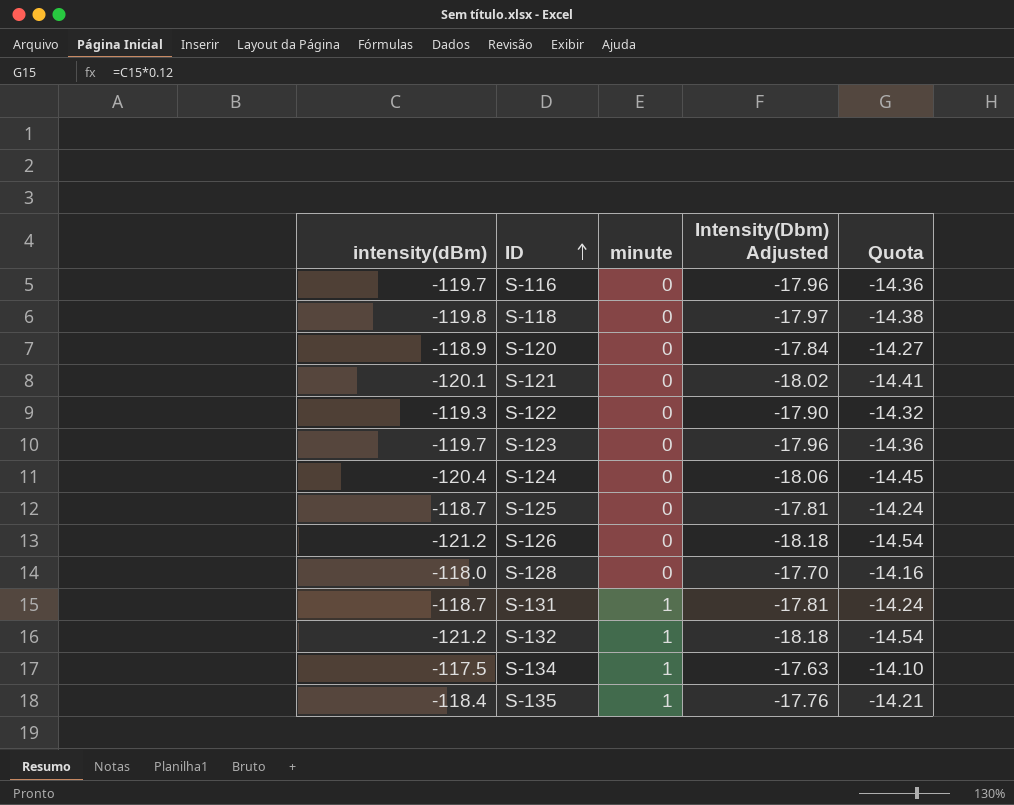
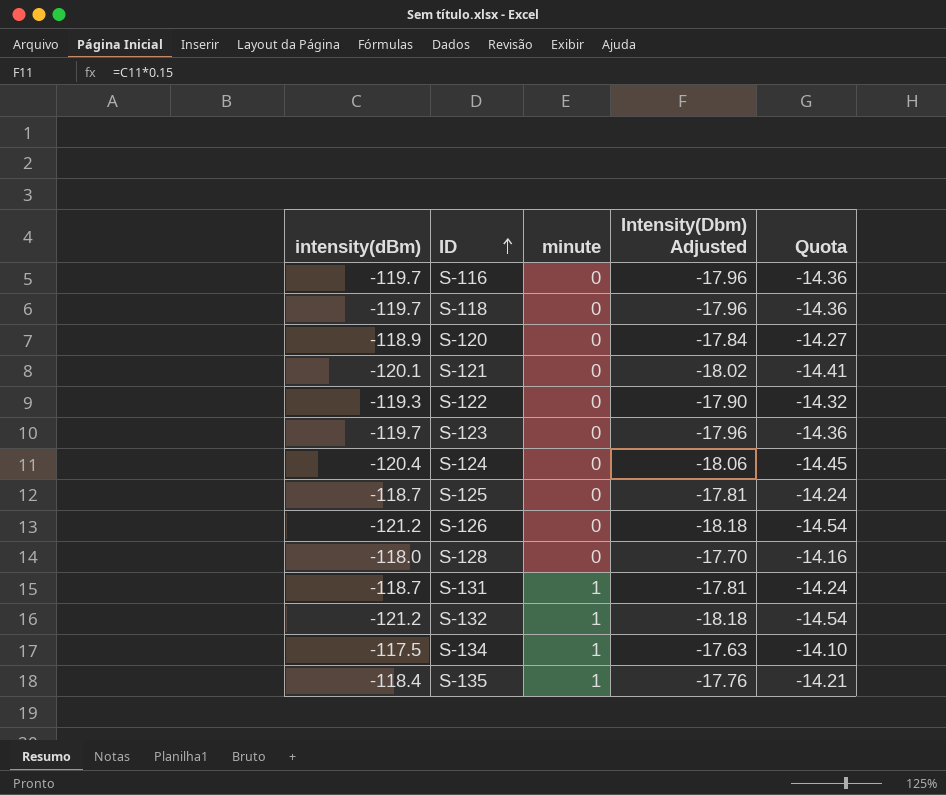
S-118 | intensity(dBm): -119.8 -> -119.7
S-118 | Intensity(Dbm) Adjusted: -17.97 -> -17.96
S-118 | Quota: -14.38 -> -14.36

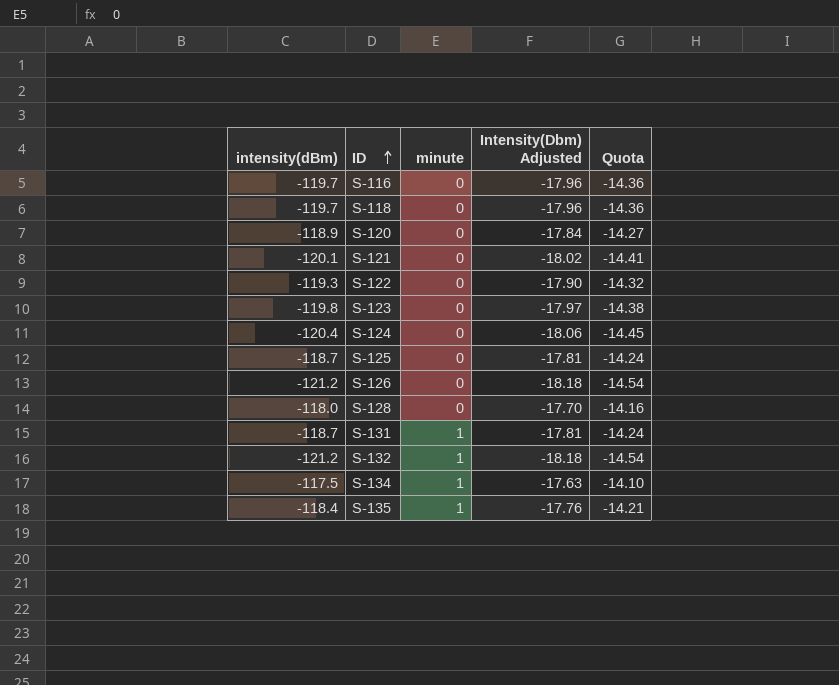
S-123 | intensity(dBm): -119.7 -> -119.8
S-123 | Intensity(Dbm) Adjusted: -17.96 -> -17.97
S-123 | Quota: -14.36 -> -14.38

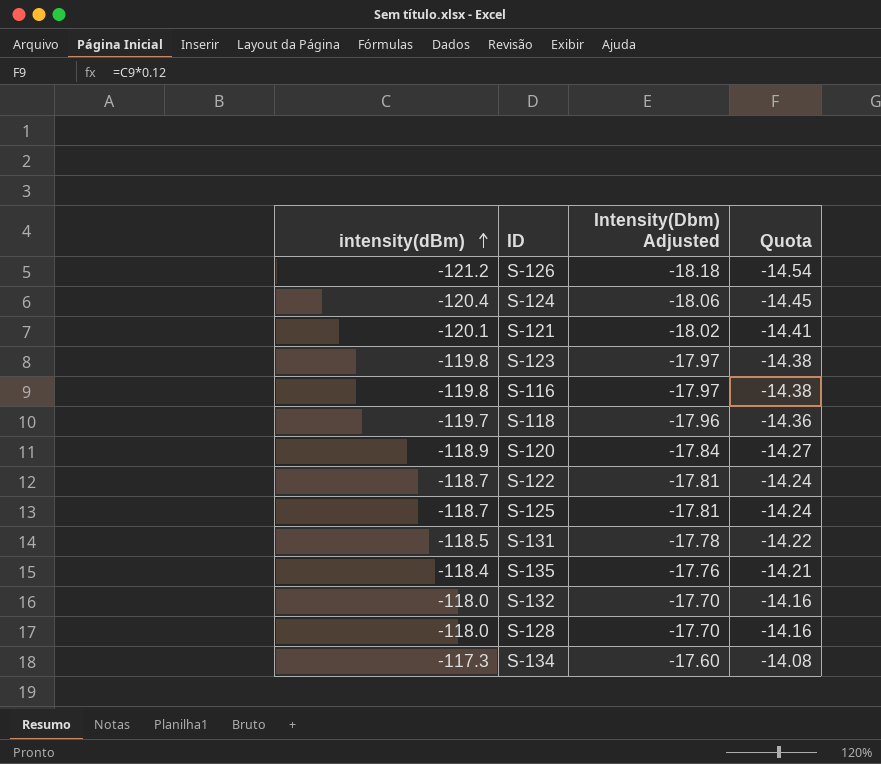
row order: ID ascending -> intensity(dBm) ascending
column minute | position: 3 -> none
S-116 | intensity(dBm): -119.7 -> -119.8
S-116 | Intensity(Dbm) Adjusted: -17.96 -> -17.97
S-116 | Quota: -14.36 -> -14.38
S-122 | intensity(dBm): -119.3 -> -118.7
S-122 | Intensity(Dbm) Adjusted: -17.90 -> -17.81
S-122 | Quota: -14.32 -> -14.24
S-131 | intensity(dBm): -118.7 -> -118.5
S-131 | Intensity(Dbm) Adjusted: -17.81 -> -17.78
S-131 | Quota: -14.24 -> -14.22
S-132 | intensity(dBm): -121.2 -> -118.0
S-132 | Intensity(Dbm) Adjusted: -18.18 -> -17.70
S-132 | Quota: -14.54 -> -14.16
S-134 | intensity(dBm): -117.5 -> -117.3
S-134 | Intensity(Dbm) Adjusted: -17.63 -> -17.60
S-134 | Quota: -14.10 -> -14.08

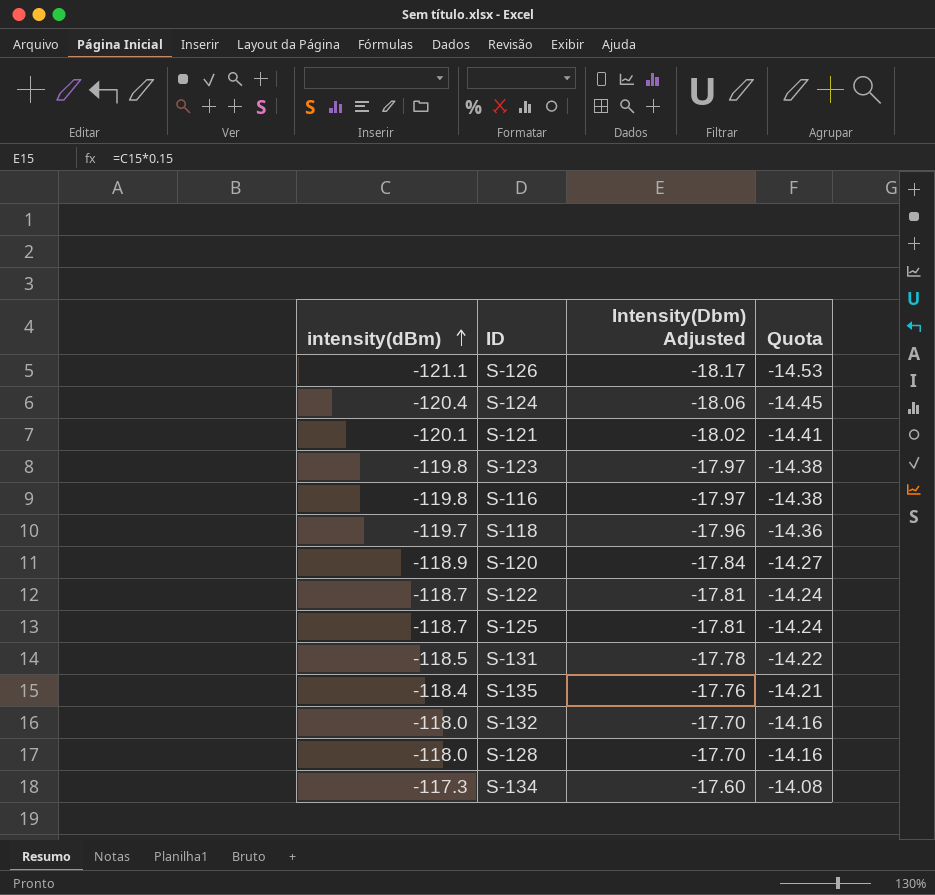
S-126 | intensity(dBm): -121.2 -> -121.1
S-126 | Intensity(Dbm) Adjusted: -18.18 -> -18.17
S-126 | Quota: -14.54 -> -14.53

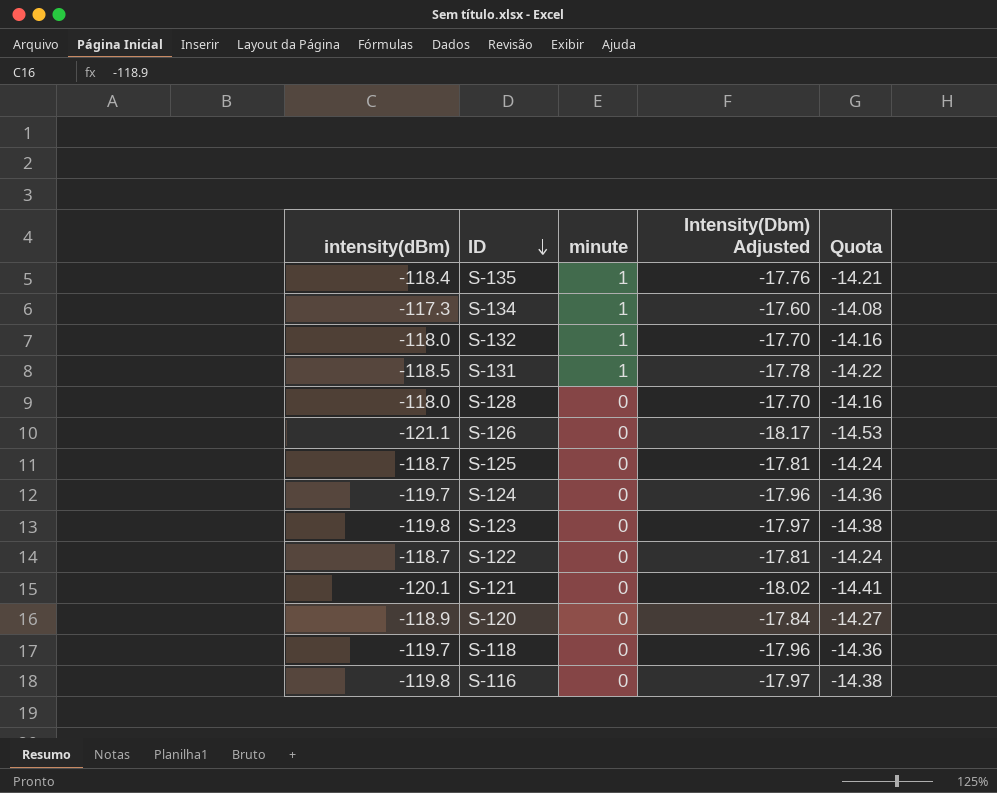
row order: intensity(dBm) ascending -> ID descending
column minute | position: none -> 3
S-124 | intensity(dBm): -120.4 -> -119.7
S-124 | Intensity(Dbm) Adjusted: -18.06 -> -17.96
S-124 | Quota: -14.45 -> -14.36

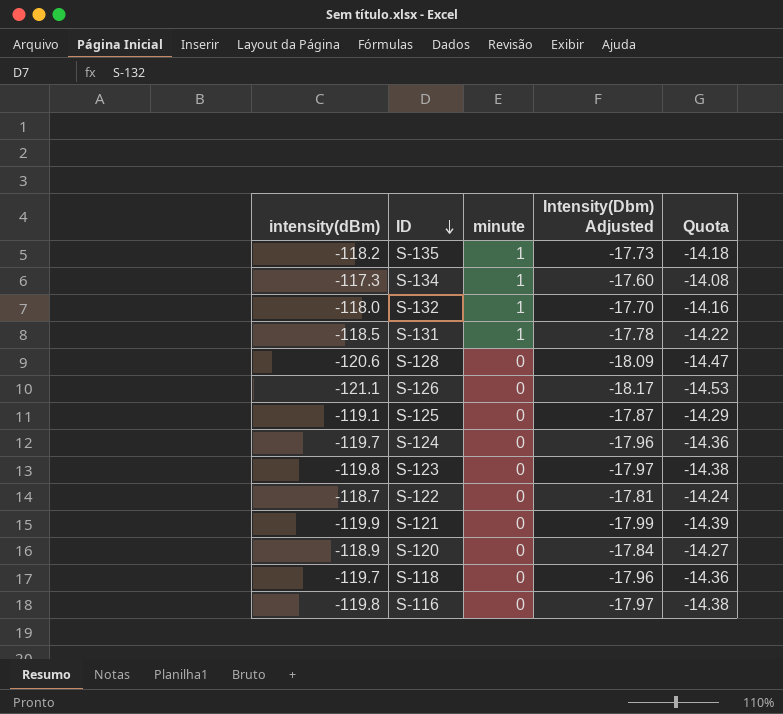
S-135 | intensity(dBm): -118.4 -> -118.2
S-135 | Intensity(Dbm) Adjusted: -17.76 -> -17.73
S-135 | Quota: -14.21 -> -14.18
S-128 | intensity(dBm): -118.0 -> -120.6
S-128 | Intensity(Dbm) Adjusted: -17.70 -> -18.09
S-128 | Quota: -14.16 -> -14.47
S-125 | intensity(dBm): -118.7 -> -119.1
S-125 | Intensity(Dbm) Adjusted: -17.81 -> -17.87
S-125 | Quota: -14.24 -> -14.29
S-121 | intensity(dBm): -120.1 -> -119.9
S-121 | Intensity(Dbm) Adjusted: -18.02 -> -17.99
S-121 | Quota: -14.41 -> -14.39

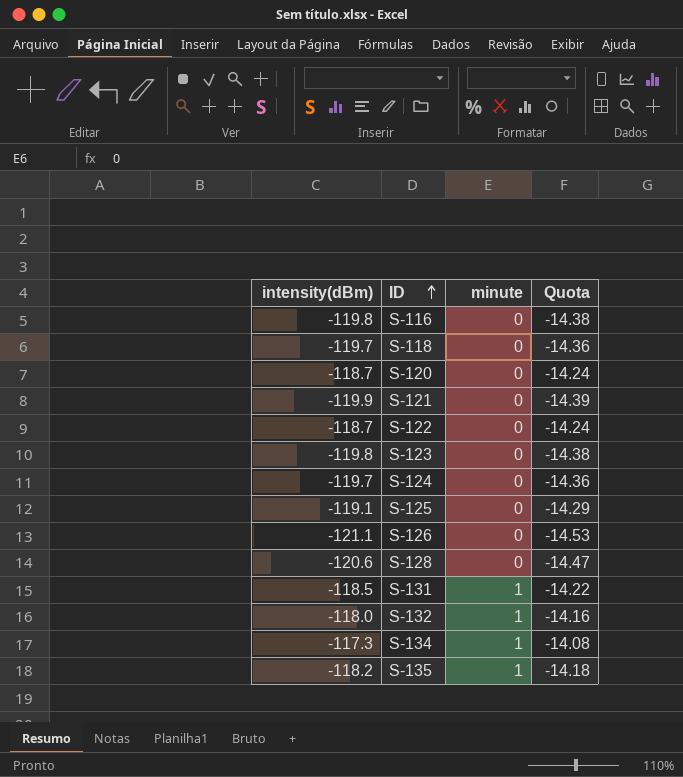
row order: ID descending -> ID ascending
column Intensity(Dbm) Adjusted | formula: [intensity(dBm)] * 0.15 -> none
S-120 | intensity(dBm): -118.9 -> -118.7
S-120 | Quota: -14.27 -> -14.24

